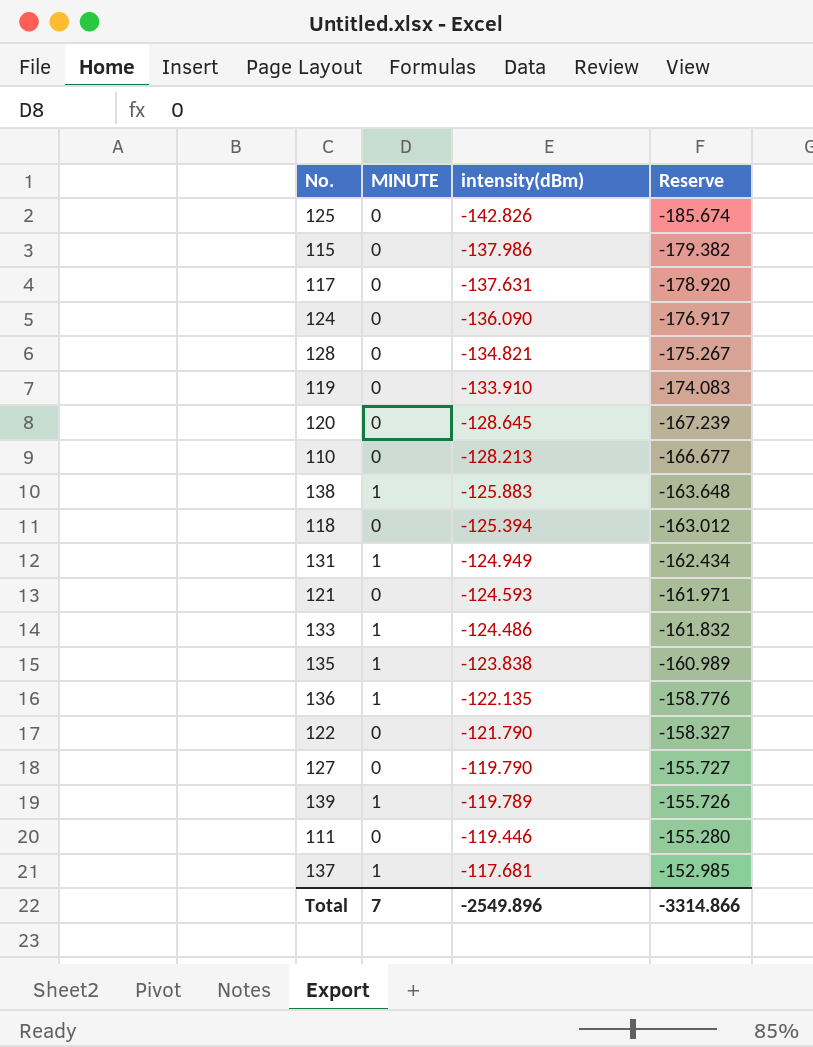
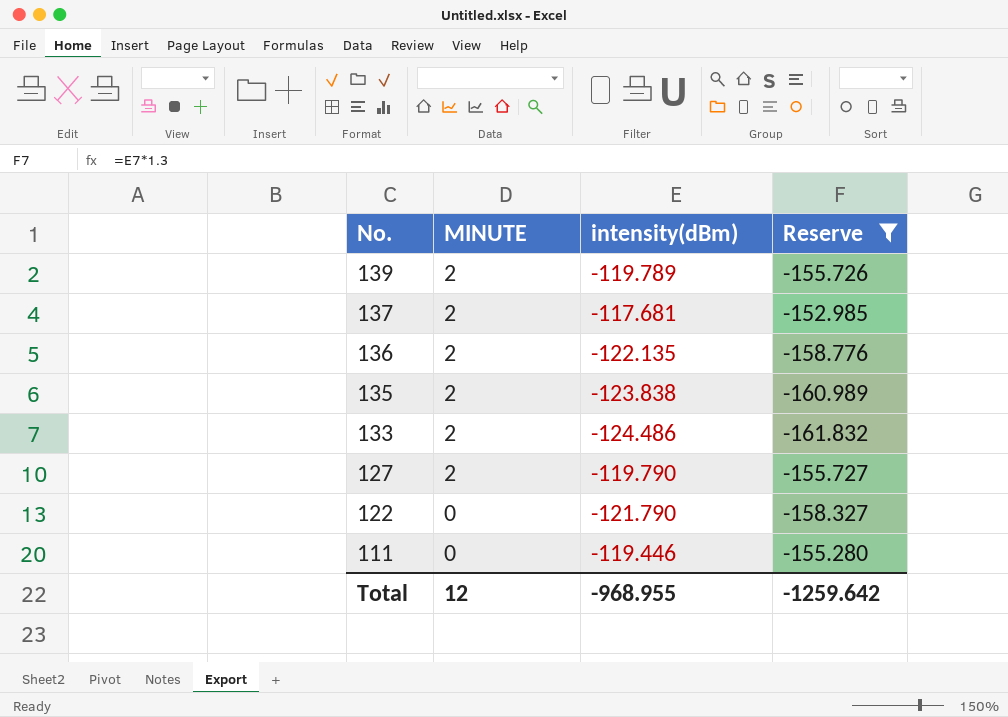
filter: none -> Reserve >= -161.832
row order: intensity(dBm) ascending -> No. descending
139 | MINUTE: 1 -> 2
137 | MINUTE: 1 -> 2
136 | MINUTE: 1 -> 2
135 | MINUTE: 1 -> 2
133 | MINUTE: 1 -> 2
127 | MINUTE: 0 -> 2
Total | MINUTE: 7 -> 12
Total | intensity(dBm): -2549.896 -> -968.955
Total | Reserve: -3314.866 -> -1259.642

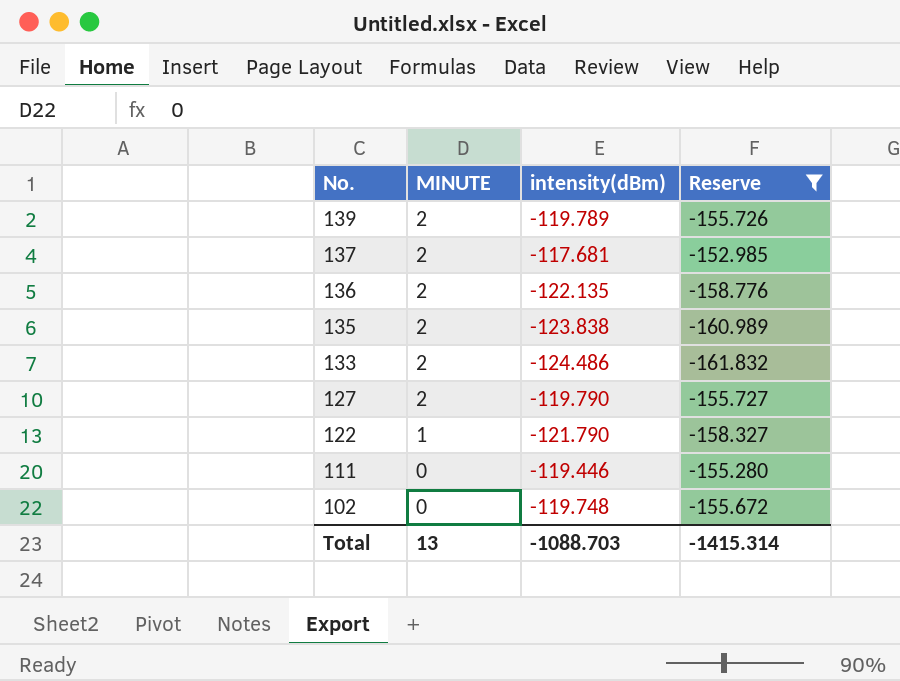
122 | MINUTE: 0 -> 1
row 102: none -> 0 | -119.748 | -155.672
Total | MINUTE: 12 -> 13
Total | intensity(dBm): -968.955 -> -1088.703
Total | Reserve: -1259.642 -> -1415.314

